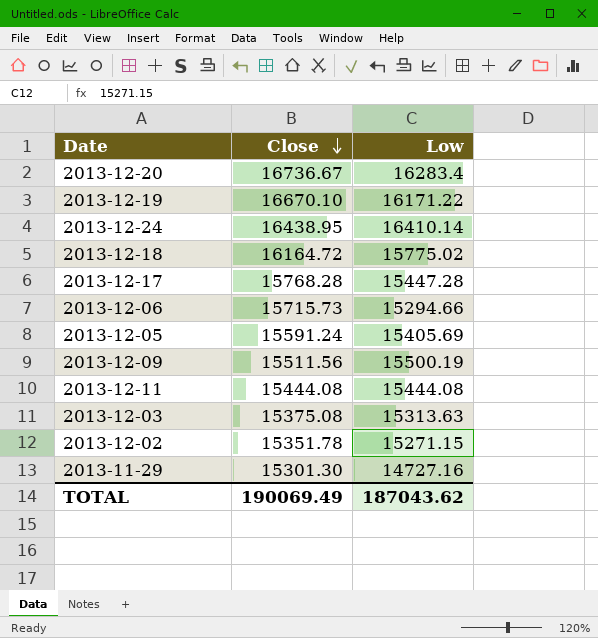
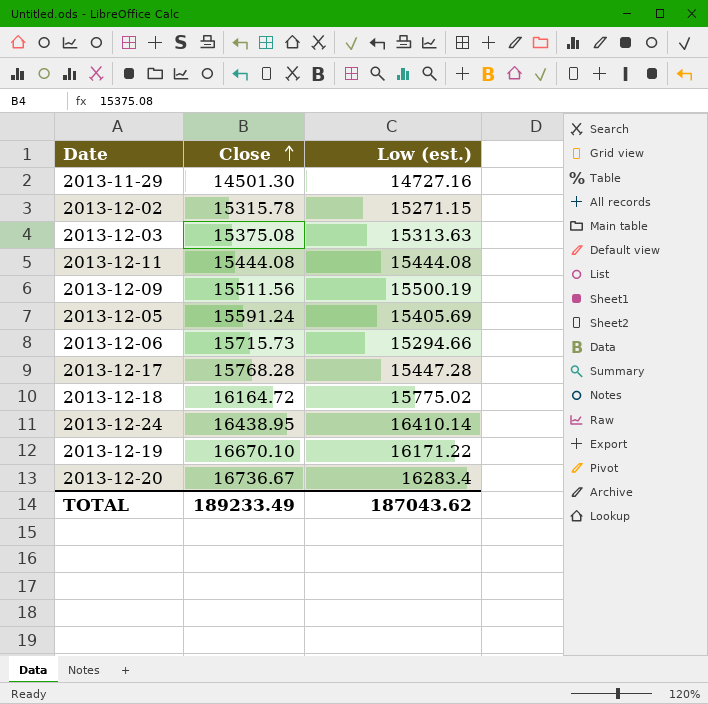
row order: Close descending -> Close ascending
column name: Low -> Low (est.)
2013-11-29 | Close: 15301.30 -> 14501.30
2013-12-02 | Close: 15351.78 -> 15315.78
TOTAL | Close: 190069.49 -> 189233.49

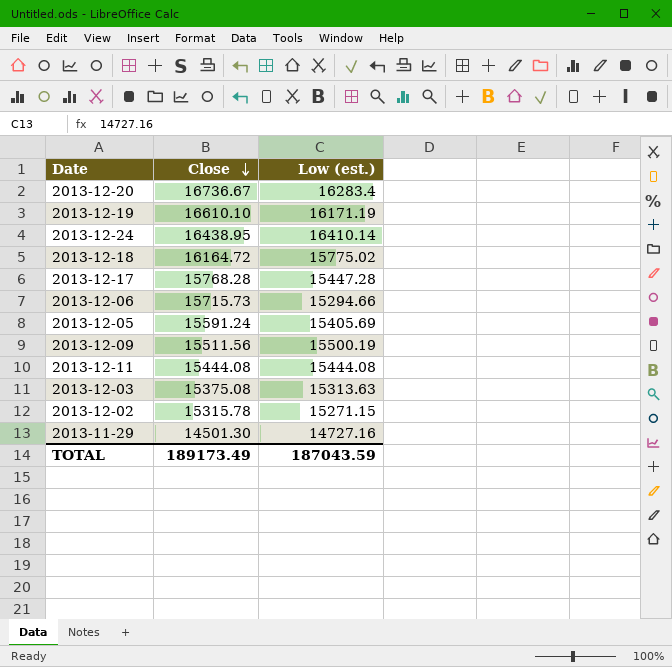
row order: Close ascending -> Close descending
2013-12-19 | Close: 16670.10 -> 16610.10
2013-12-19 | Low (est.): 16171.22 -> 16171.19
TOTAL | Close: 189233.49 -> 189173.49
TOTAL | Low (est.): 187043.62 -> 187043.59

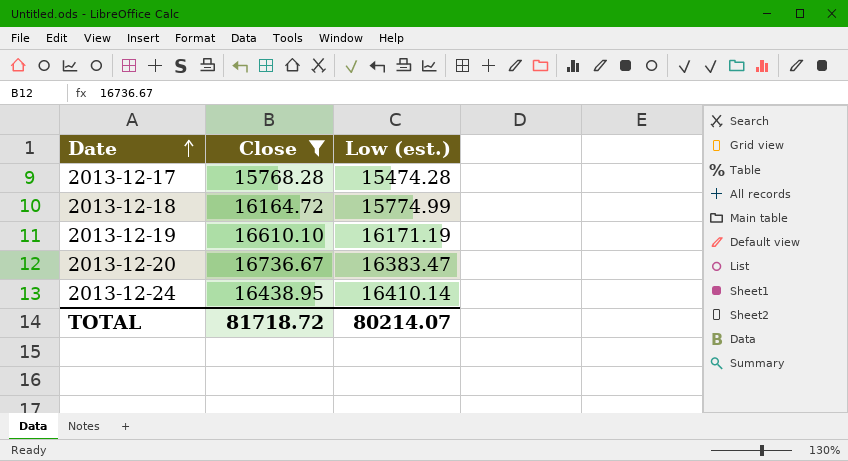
filter: none -> Close >= 15768.28
row order: Close descending -> Date ascending
2013-12-17 | Low (est.): 15447.28 -> 15474.28
2013-12-18 | Low (est.): 15775.02 -> 15774.99
2013-12-20 | Low (est.): 16283.4 -> 16383.47
TOTAL | Close: 189173.49 -> 81718.72
TOTAL | Low (est.): 187043.59 -> 80214.07

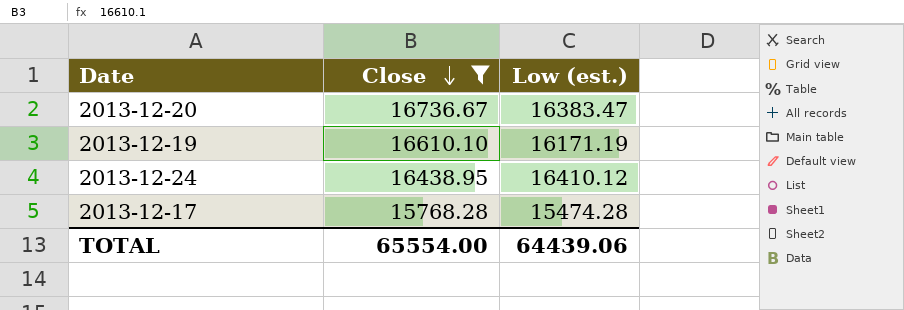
row order: Date ascending -> Close descending
row 2013-12-18: 16164.72 | 15774.99 -> none
2013-12-24 | Low (est.): 16410.14 -> 16410.12
TOTAL | Close: 81718.72 -> 65554.00
TOTAL | Low (est.): 80214.07 -> 64439.06

